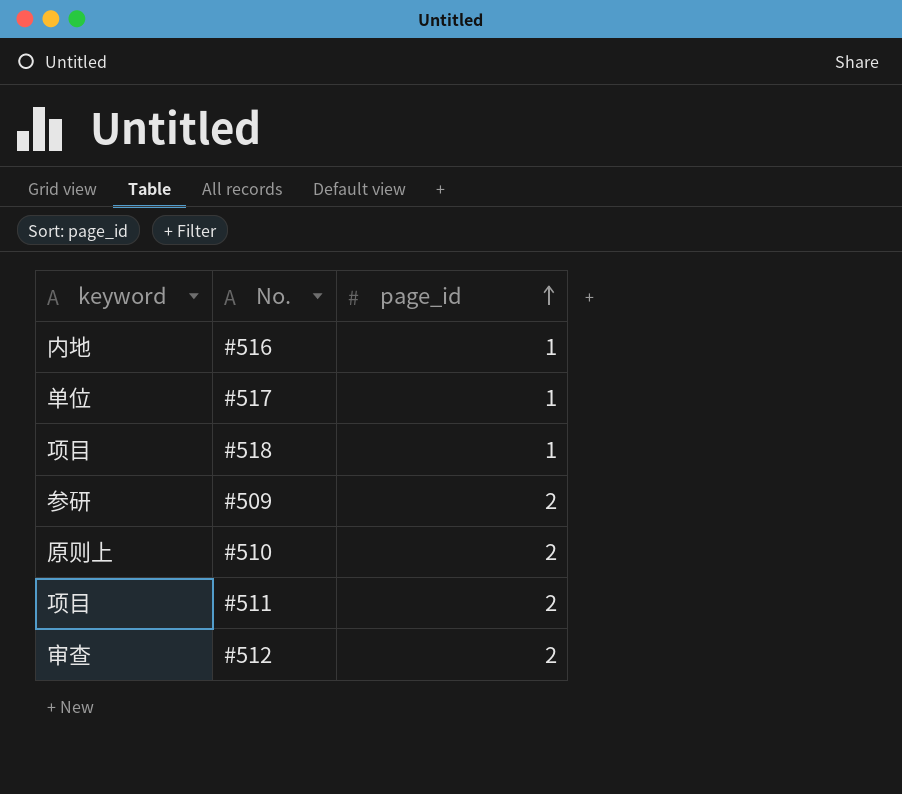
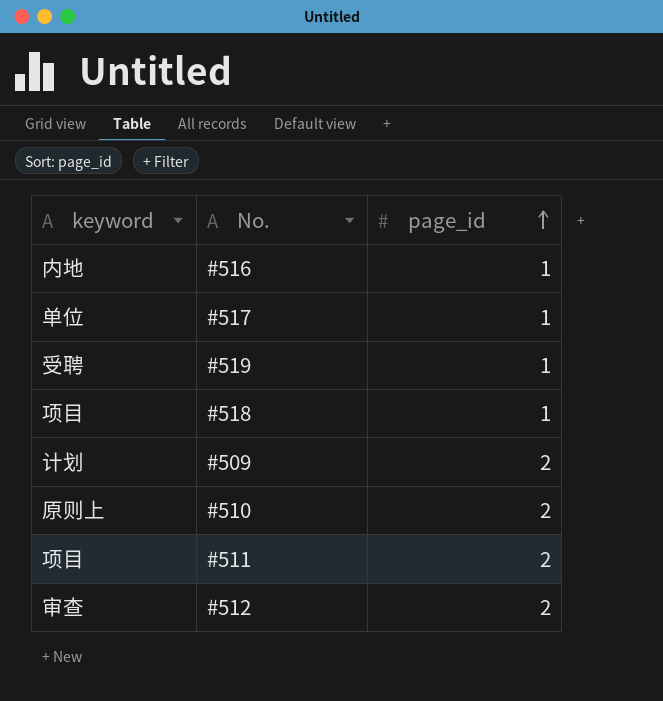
row #519: none -> 受聘 | 1
#509 | keyword: 参研 -> 计划

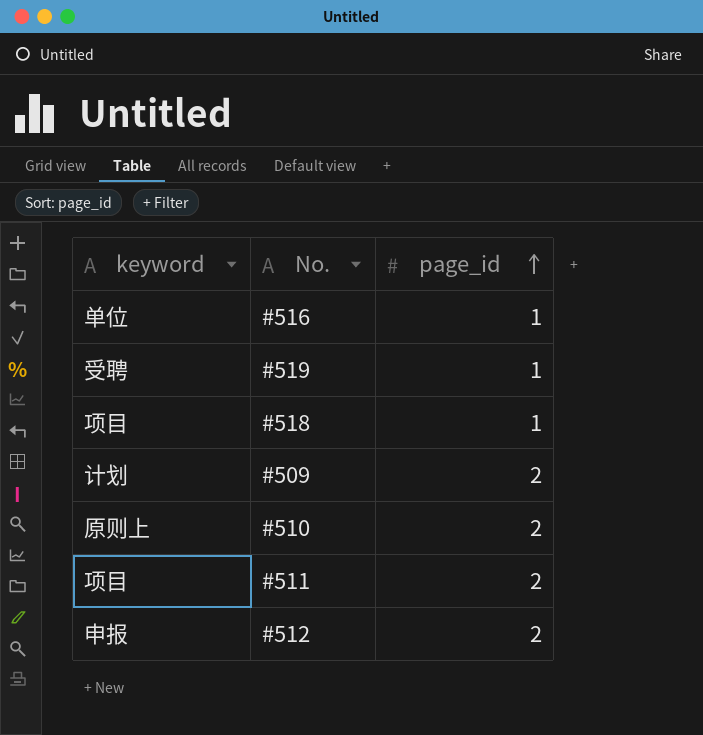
row #517: 单位 | 1 -> none
#516 | keyword: 内地 -> 单位
#512 | keyword: 审查 -> 申报

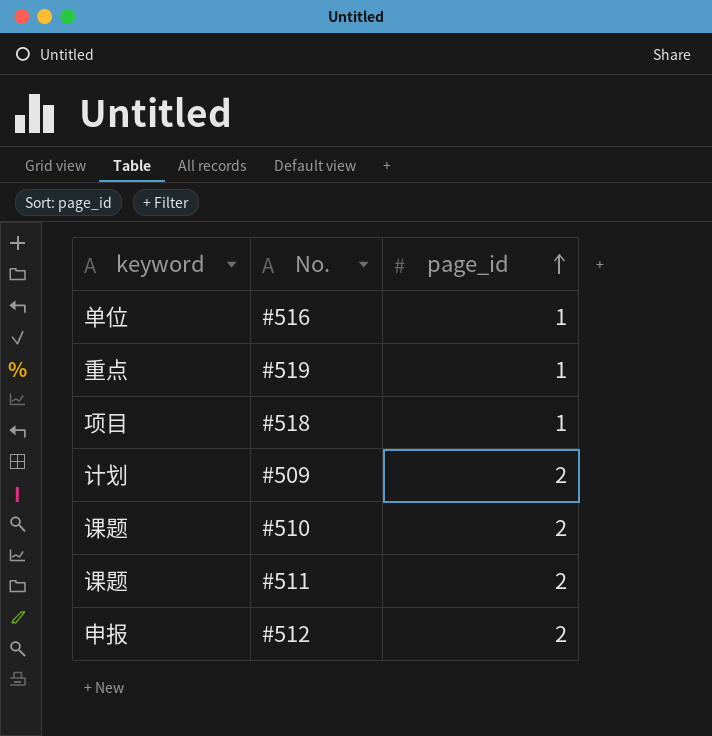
#519 | keyword: 受聘 -> 重点
#510 | keyword: 原则上 -> 课题
#511 | keyword: 项目 -> 课题

